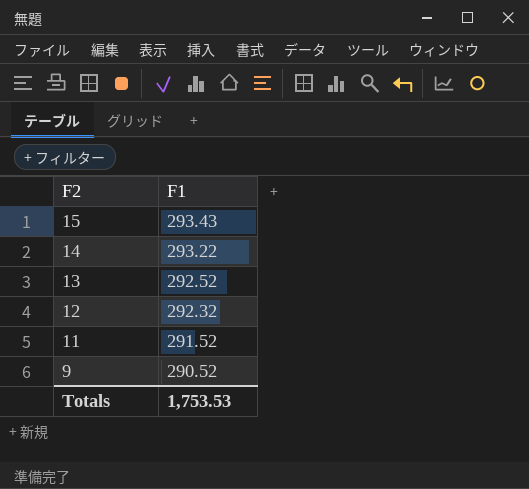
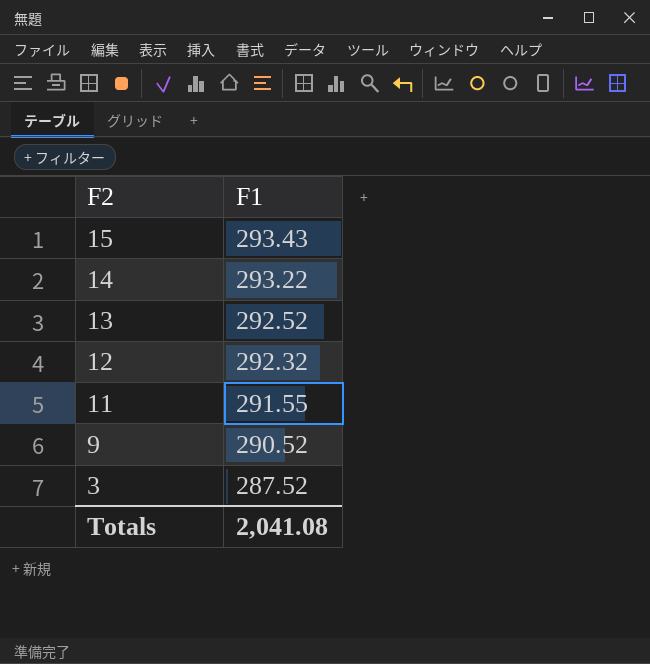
11 | F1: 291.52 -> 291.55
row 3: none -> 287.52
Totals | F1: 1,753.53 -> 2,041.08

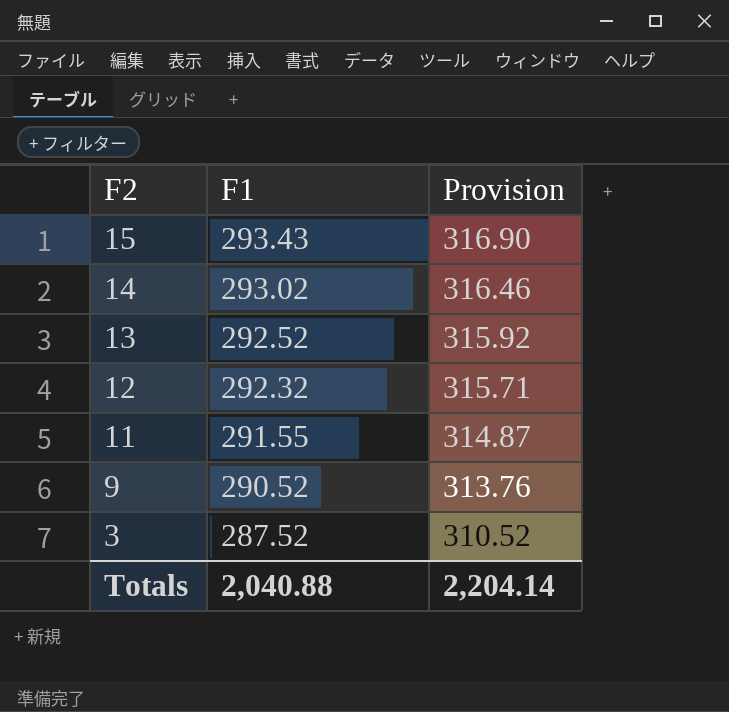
column Provision | formula: none -> [F1] * 1.08
14 | F1: 293.22 -> 293.02
Totals | F1: 2,041.08 -> 2,040.88

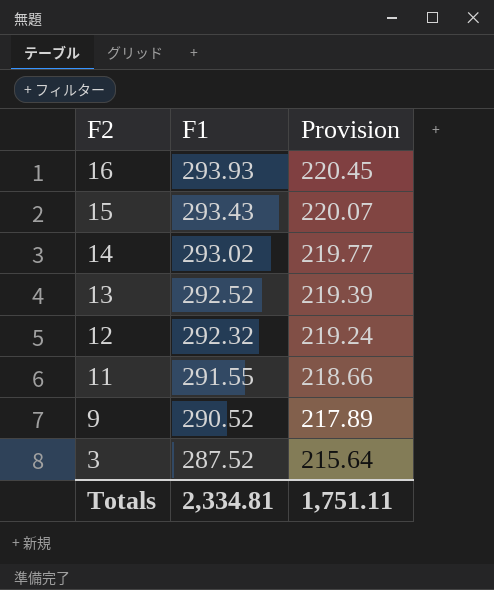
column Provision | formula: [F1] * 1.08 -> [F1] * 0.75
row 16: none -> 293.93 | 220.45
Totals | F1: 2,040.88 -> 2,334.81
Totals | Provision: 2,204.14 -> 1,751.11

